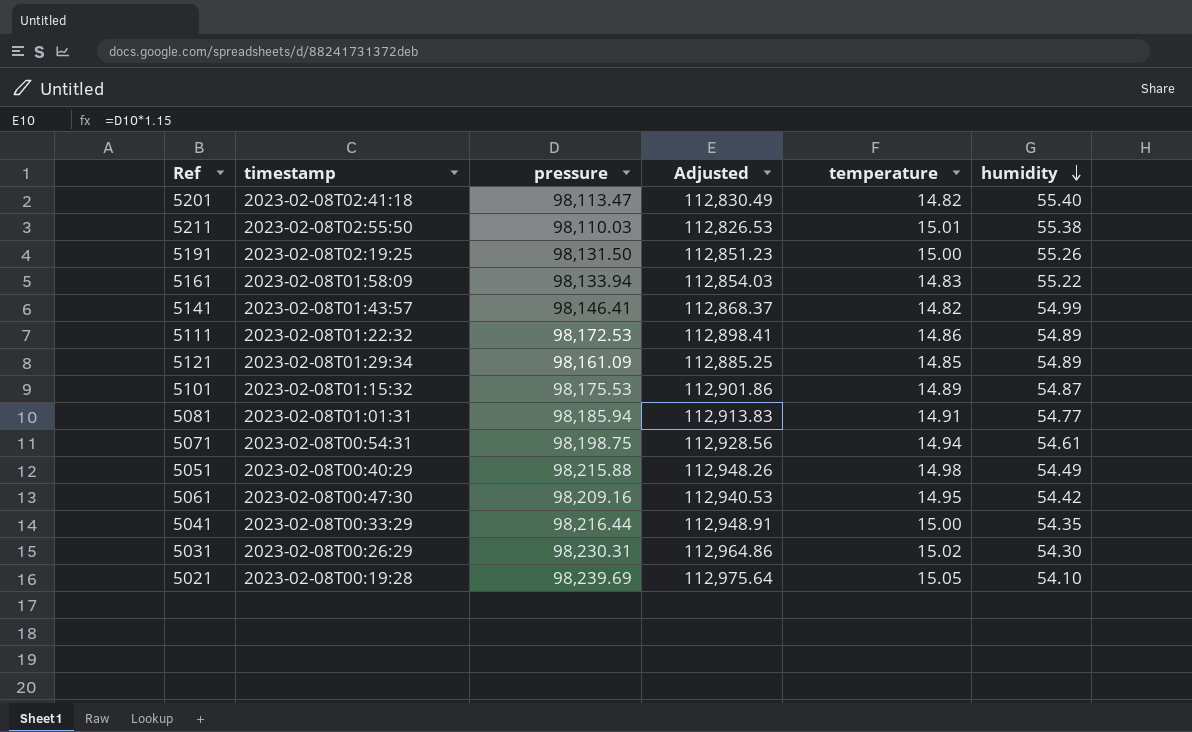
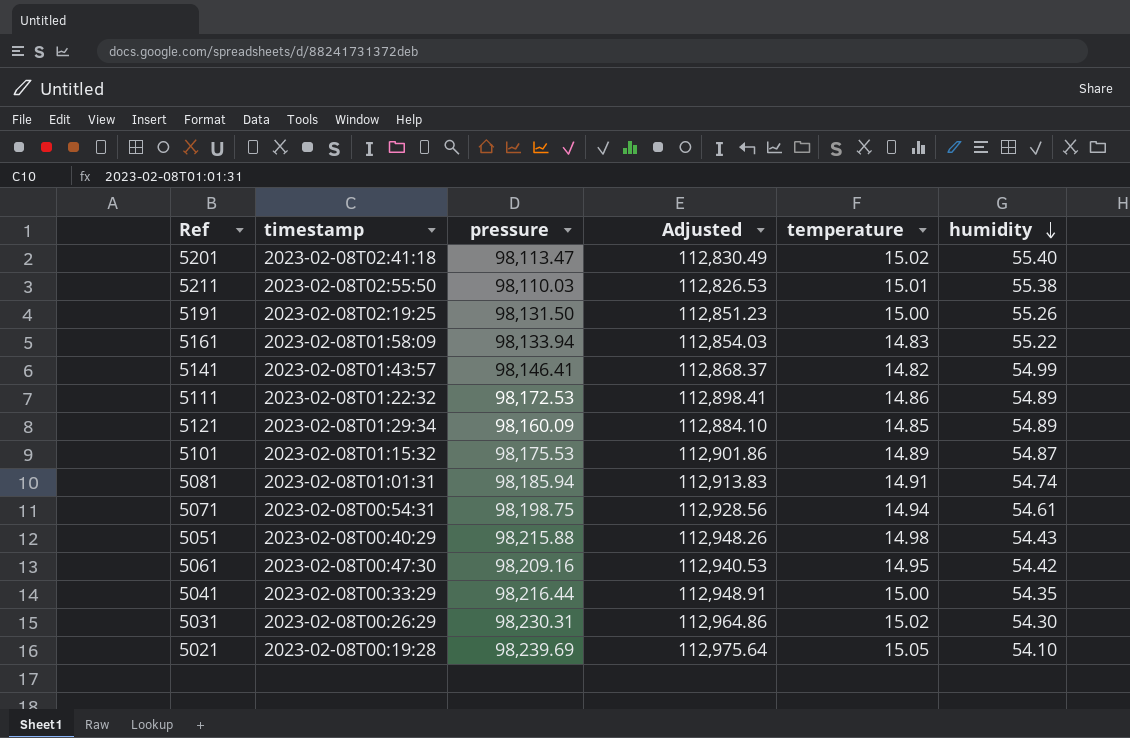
5201 | temperature: 14.82 -> 15.02
5121 | pressure: 98,161.09 -> 98,160.09
5121 | Adjusted: 112,885.25 -> 112,884.10
5081 | humidity: 54.77 -> 54.74
5051 | humidity: 54.49 -> 54.43

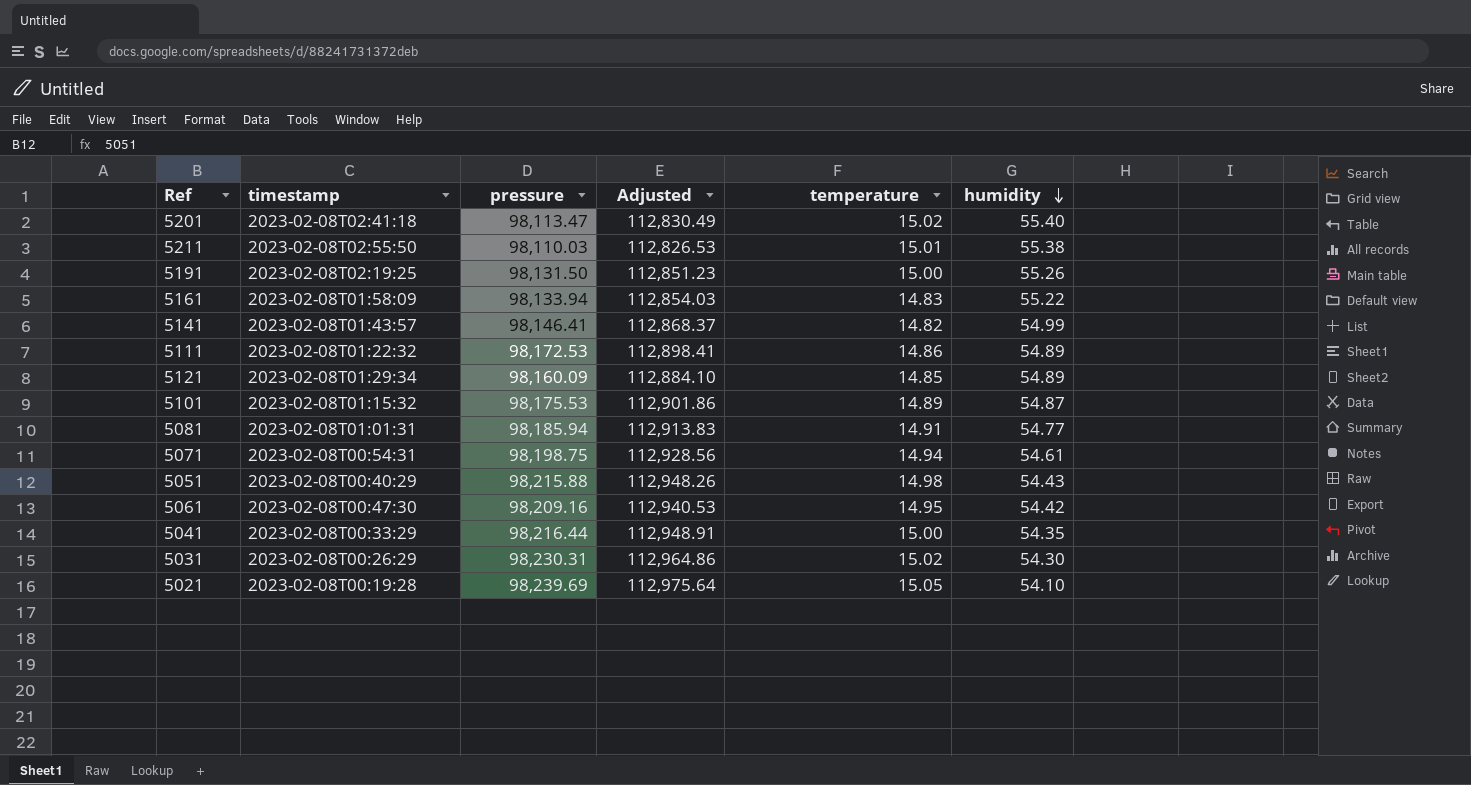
5081 | humidity: 54.74 -> 54.77

